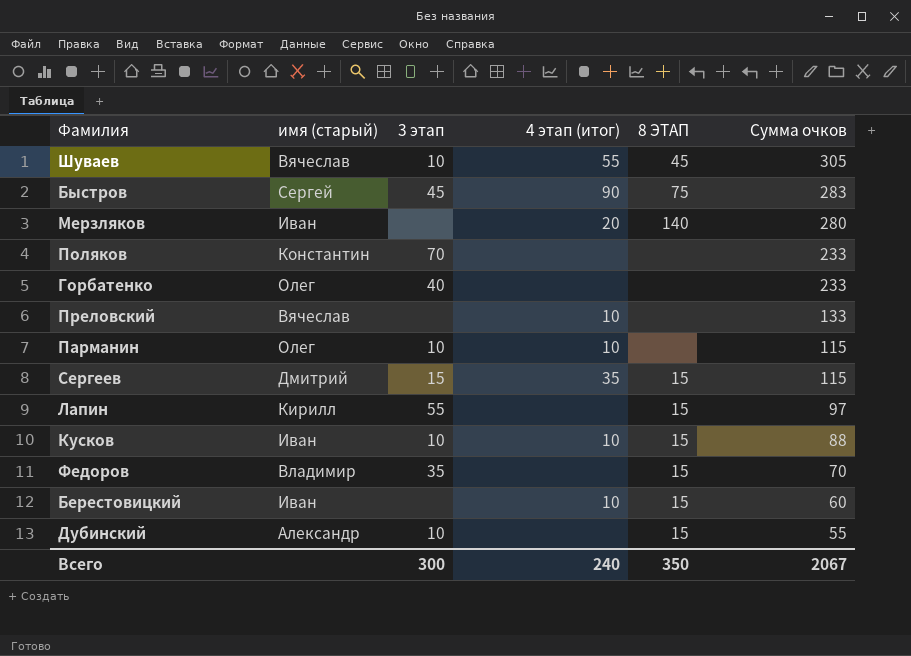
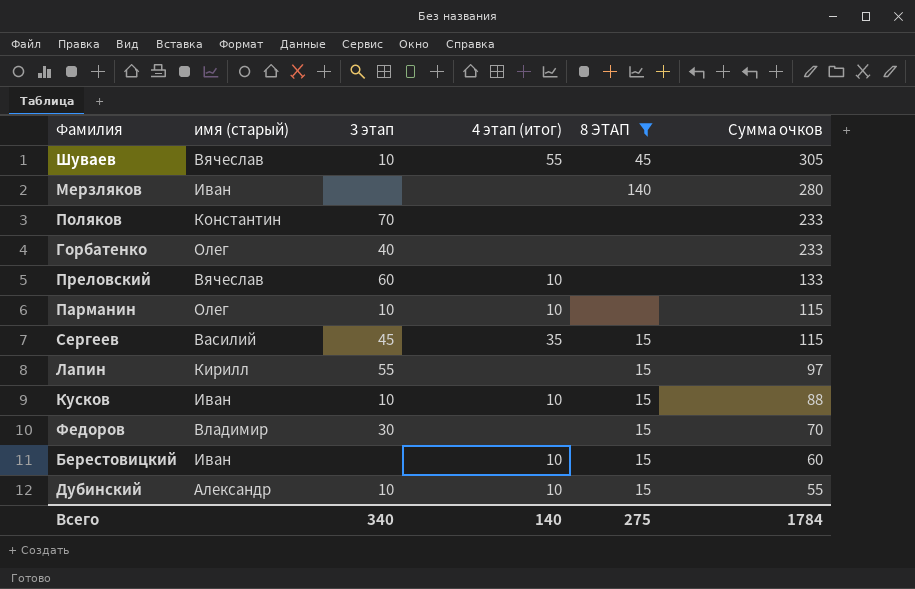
filter: none -> 8 ЭТАП != 75
Мерзляков | 4 этап (итог): 20 -> none
Преловский | 3 этап: none -> 60
Сергеев | имя (старый): Дмитрий -> Василий
Сергеев | 3 этап: 15 -> 45
Федоров | 3 этап: 35 -> 30
Дубинский | 4 этап (итог): none -> 10
Всего | 3 этап: 300 -> 340
Всего | 4 этап (итог): 240 -> 140
Всего | 8 ЭТАП: 350 -> 275
Всего | Сумма очков: 2067 -> 1784

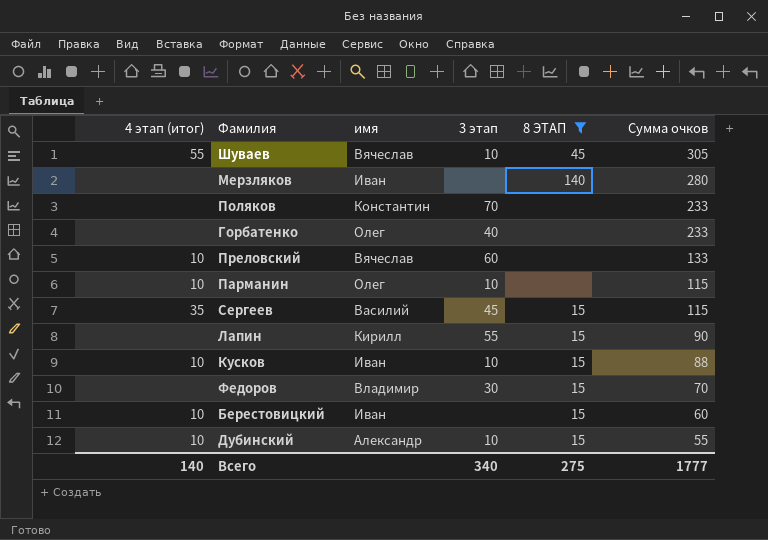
column 4 этап (итог) | position: 4 -> 1
column name: имя (старый) -> имя
Лапин | Сумма очков: 97 -> 90
Всего | Сумма очков: 1784 -> 1777

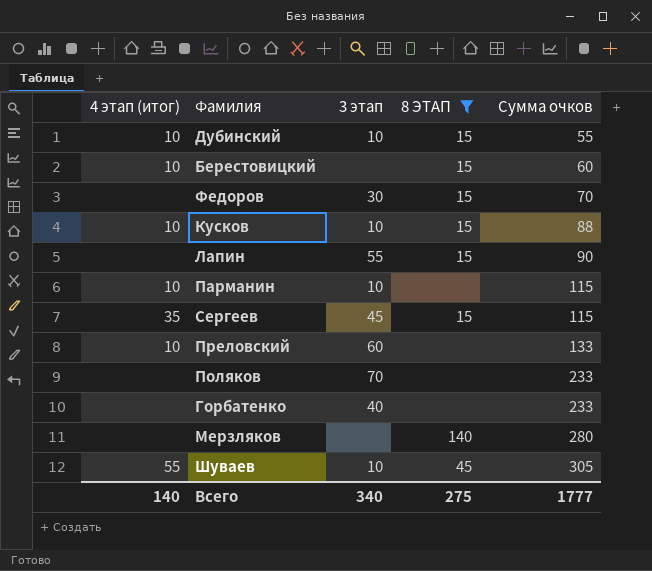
row order: Сумма очков descending -> Сумма очков ascending
column имя | position: 3 -> none

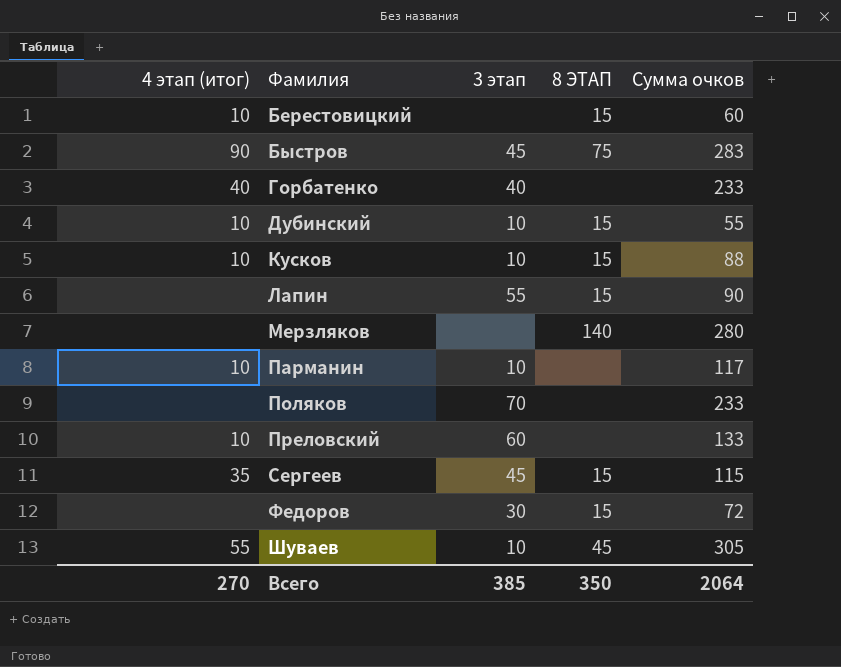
filter: 8 ЭТАП != 75 -> none
row order: Сумма очков ascending -> Фамилия ascending
Горбатенко | 4 этап (итог): none -> 40
Парманин | Сумма очков: 115 -> 117
Федоров | Сумма очков: 70 -> 72
Всего | 4 этап (итог): 140 -> 270
Всего | 3 этап: 340 -> 385
Всего | 8 ЭТАП: 275 -> 350
Всего | Сумма очков: 1777 -> 2064

